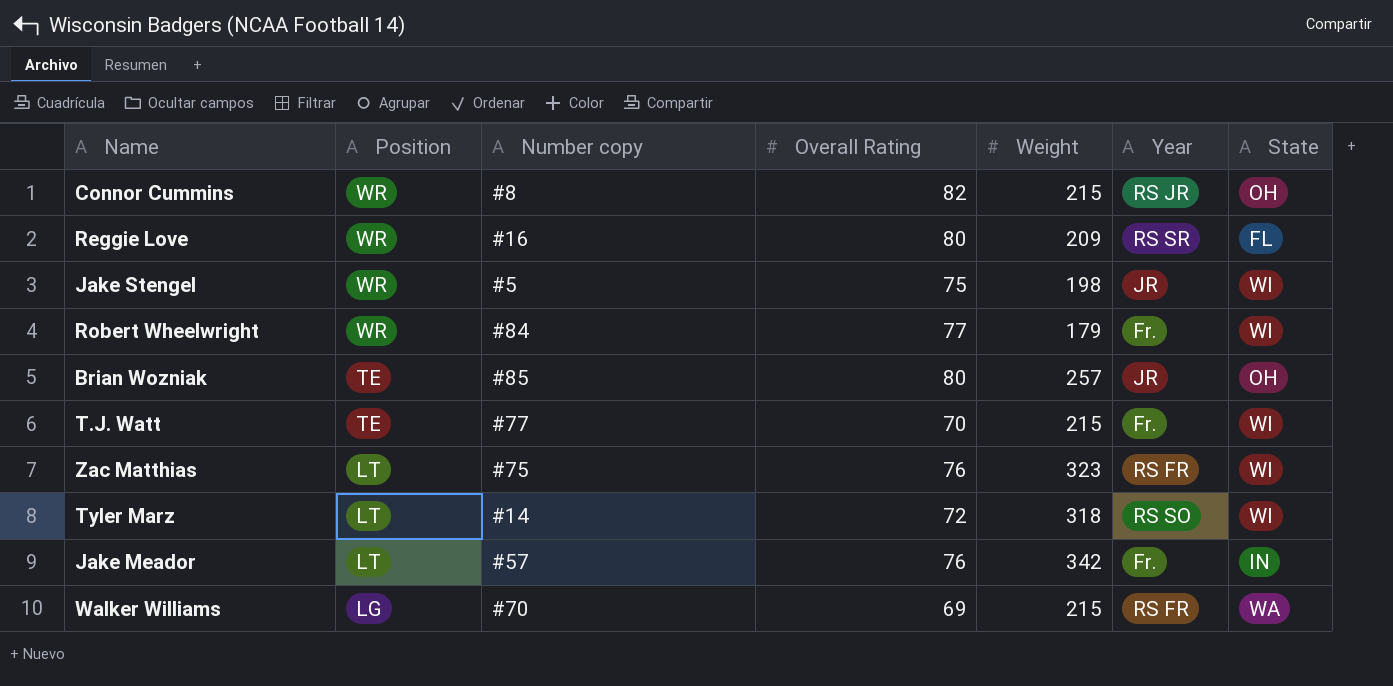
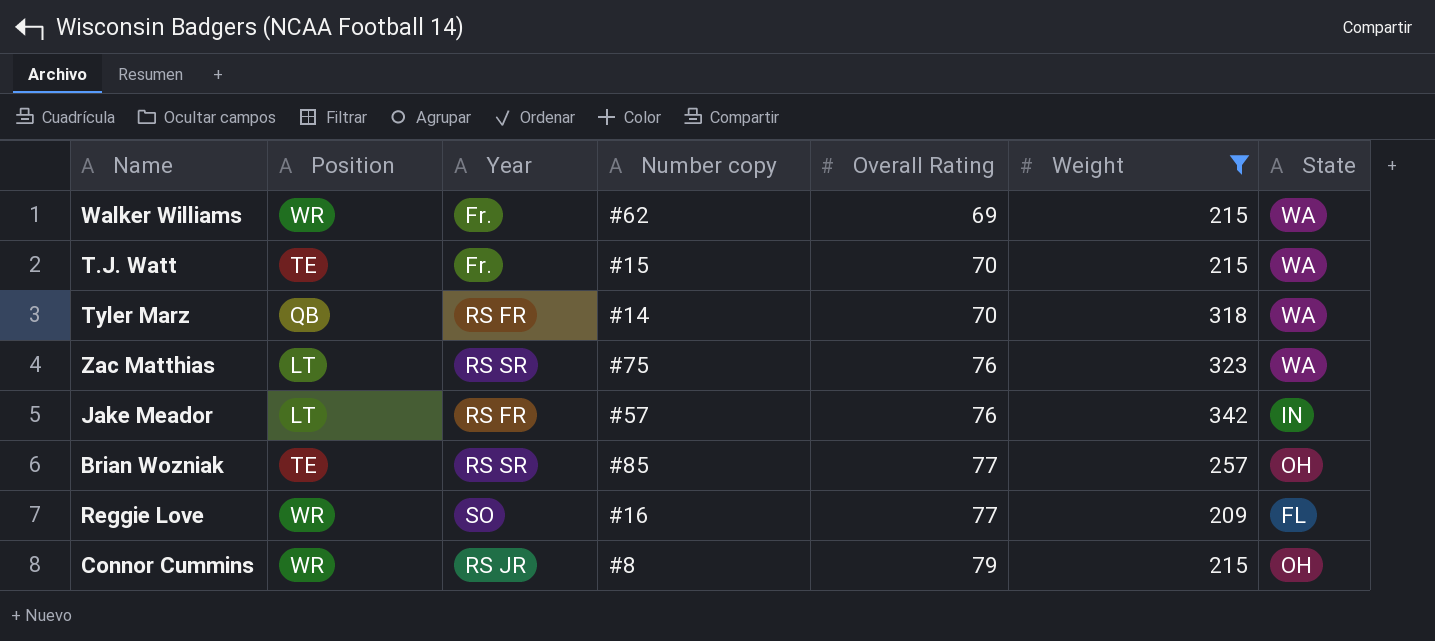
filter: none -> Weight >= 209
row order: Position descending -> Overall Rating ascending
column Year | position: 6 -> 3
Walker Williams | Position: LG -> WR
Walker Williams | Year: RS FR -> Fr.
Walker Williams | Number copy: #70 -> #62
T.J. Watt | Number copy: #77 -> #15
T.J. Watt | State: WI -> WA
Tyler Marz | Position: LT -> QB
Tyler Marz | Year: RS SO -> RS FR
Tyler Marz | Overall Rating: 72 -> 70
Tyler Marz | State: WI -> WA
Zac Matthias | Year: RS FR -> RS SR
Zac Matthias | State: WI -> WA
Jake Meador | Year: Fr. -> RS FR
Brian Wozniak | Year: JR -> RS SR
Brian Wozniak | Overall Rating: 80 -> 77
Reggie Love | Year: RS SR -> SO
Reggie Love | Overall Rating: 80 -> 77
Connor Cummins | Overall Rating: 82 -> 79

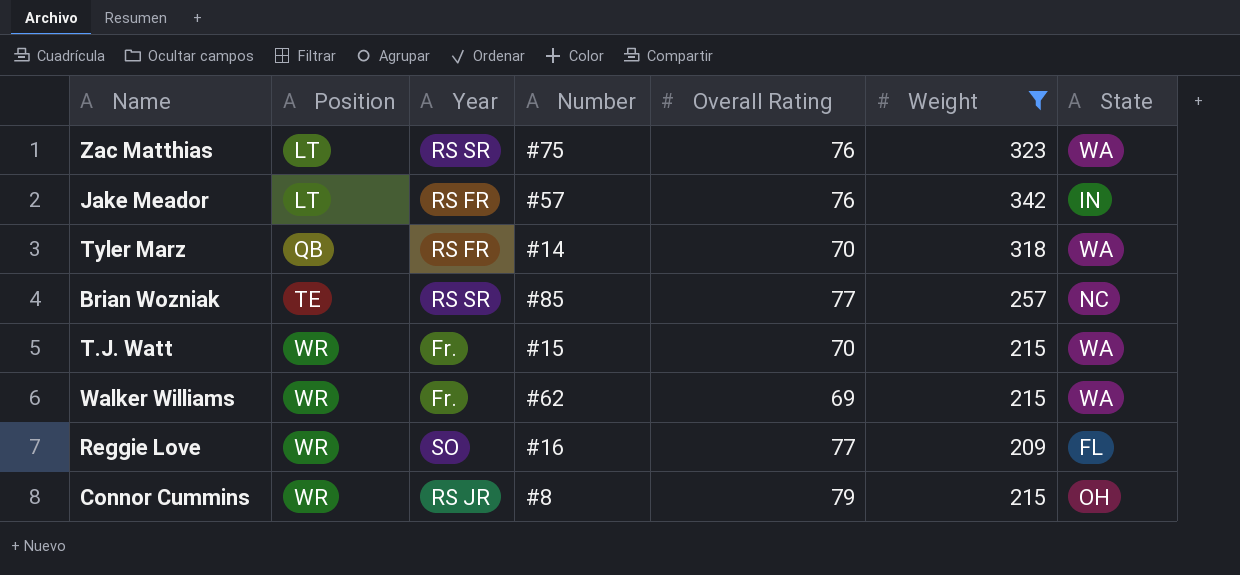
row order: Overall Rating ascending -> Position ascending
column name: Number copy -> Number
Brian Wozniak | State: OH -> NC
T.J. Watt | Position: TE -> WR

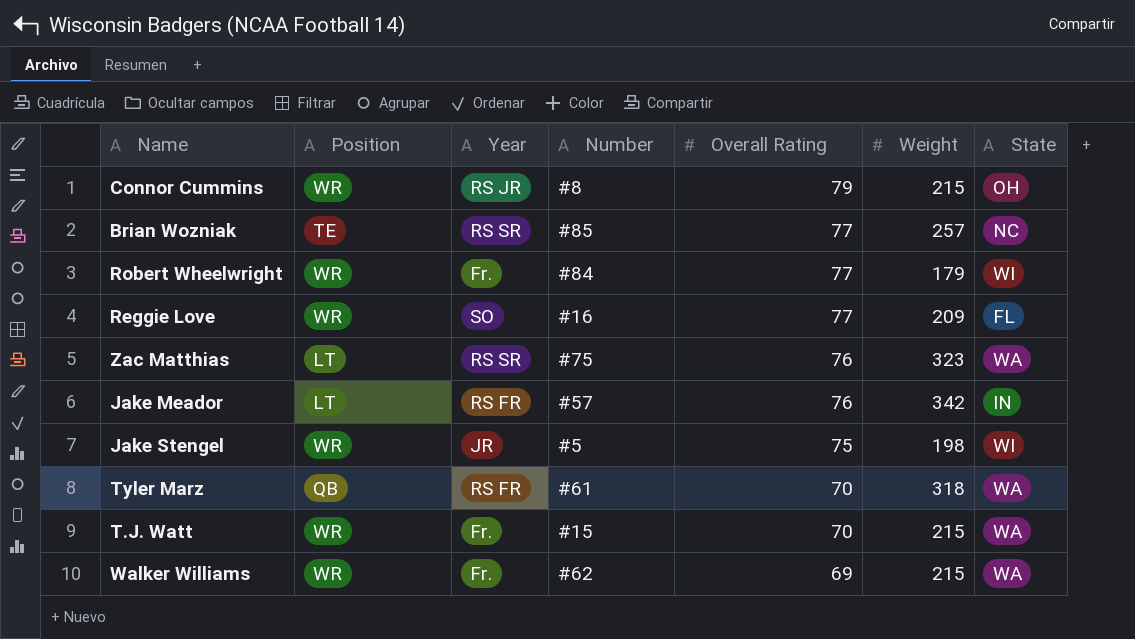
filter: Weight >= 209 -> none
row order: Position ascending -> Overall Rating descending
Tyler Marz | Number: #14 -> #61

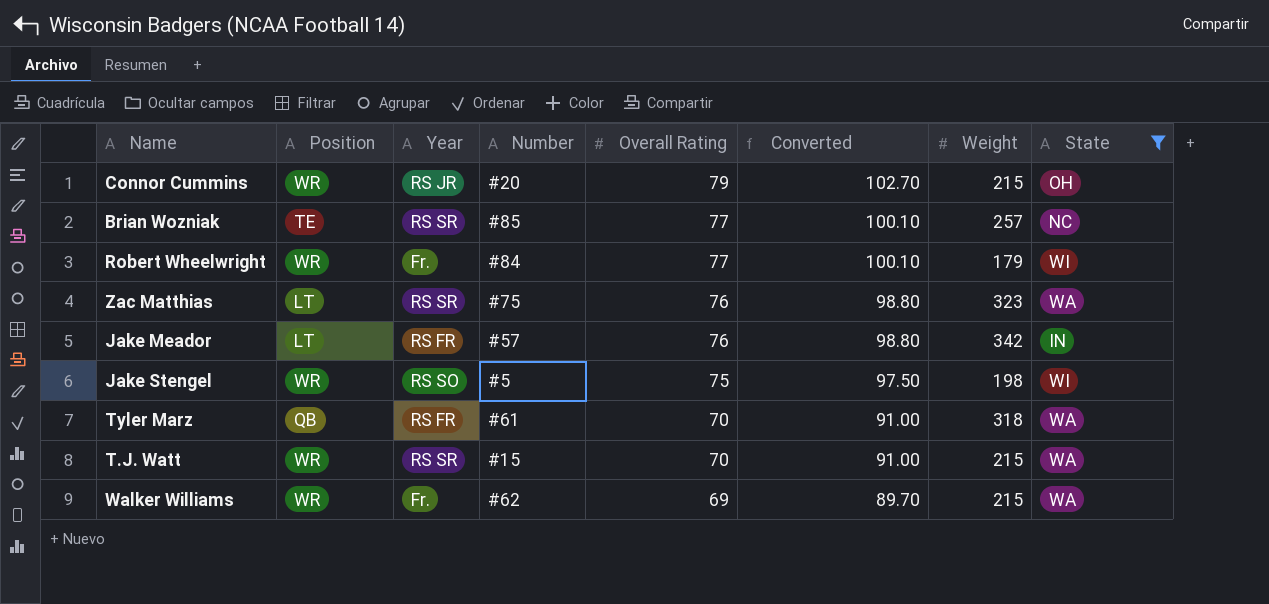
filter: none -> State != FL
column Converted | formula: none -> [Overall Rating] * 1.3
Connor Cummins | Number: #8 -> #20
Jake Stengel | Year: JR -> RS SO
T.J. Watt | Year: Fr. -> RS SR

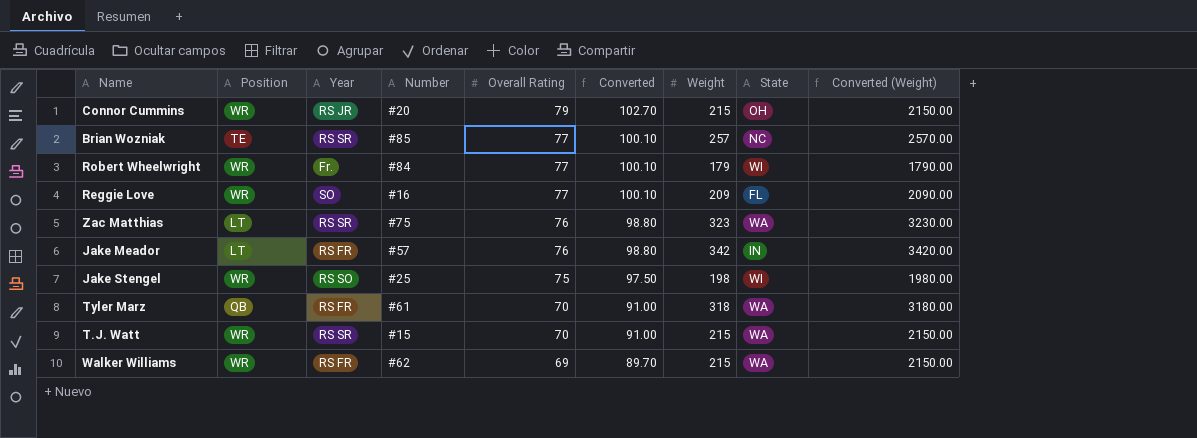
filter: State != FL -> none
column Converted (Weight) | formula: none -> [Weight] * 10
Jake Stengel | Number: #5 -> #25
Walker Williams | Year: Fr. -> RS FR

